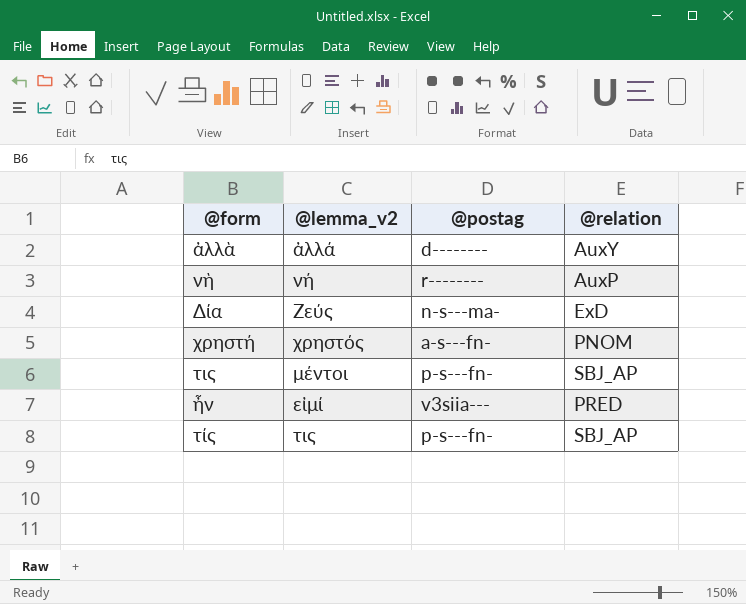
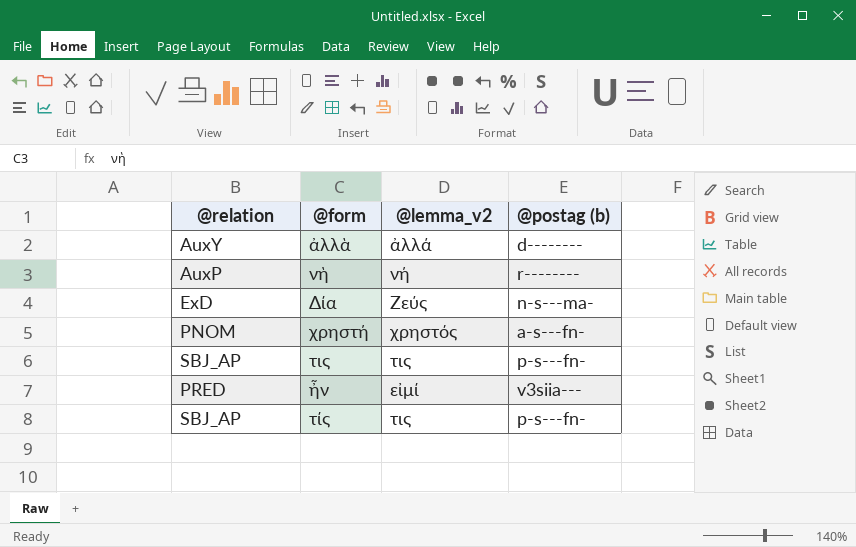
column @relation | position: 4 -> 1
column name: @postag -> @postag (b)
τις | @lemma_v2: μέντοι -> τις

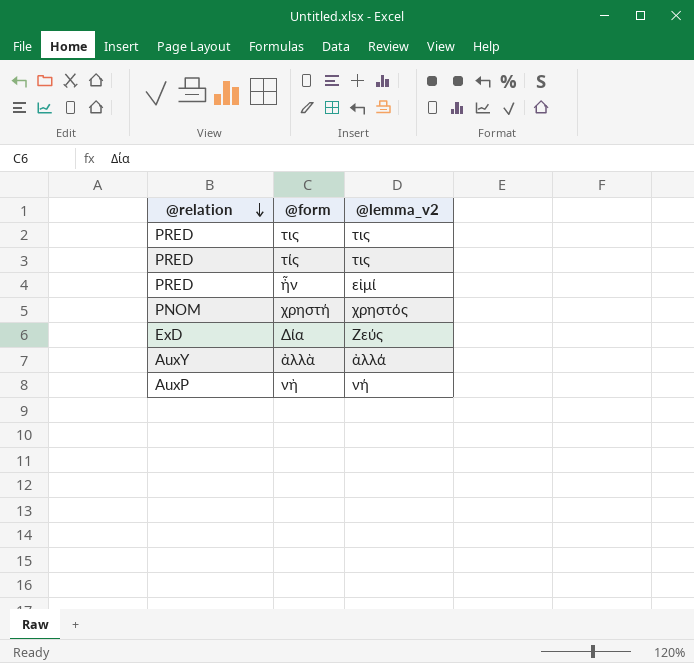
row order: none -> @relation descending
column @postag (b) | position: 4 -> none
τις | @relation: SBJ_AP -> PRED
τίς | @relation: SBJ_AP -> PRED

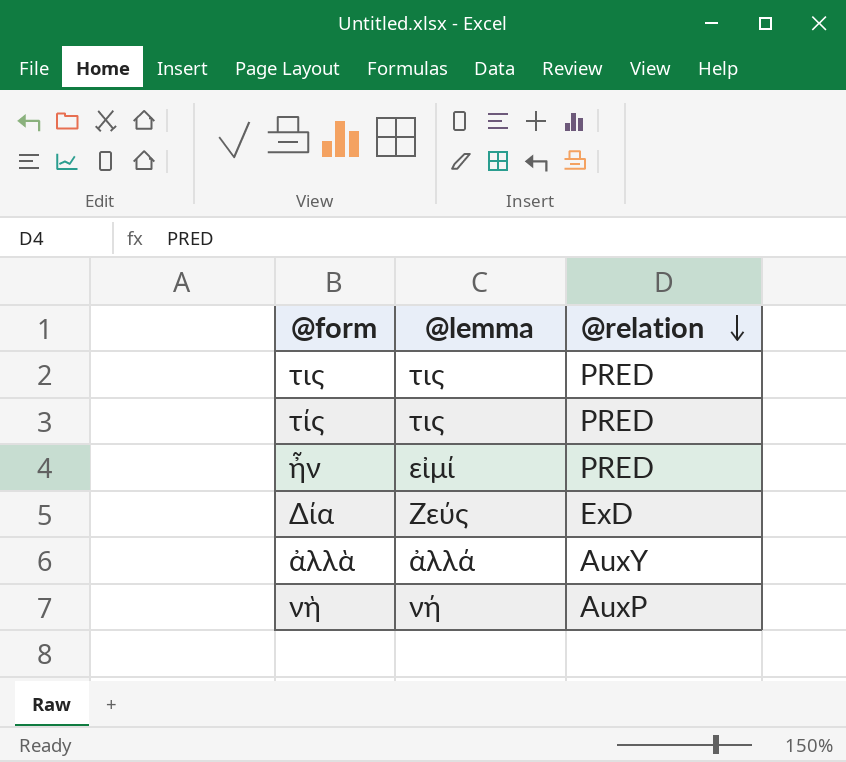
column name: @lemma_v2 -> @lemma
column @relation | position: 1 -> 3
row χρηστή: PNOM | χρηστός -> none

